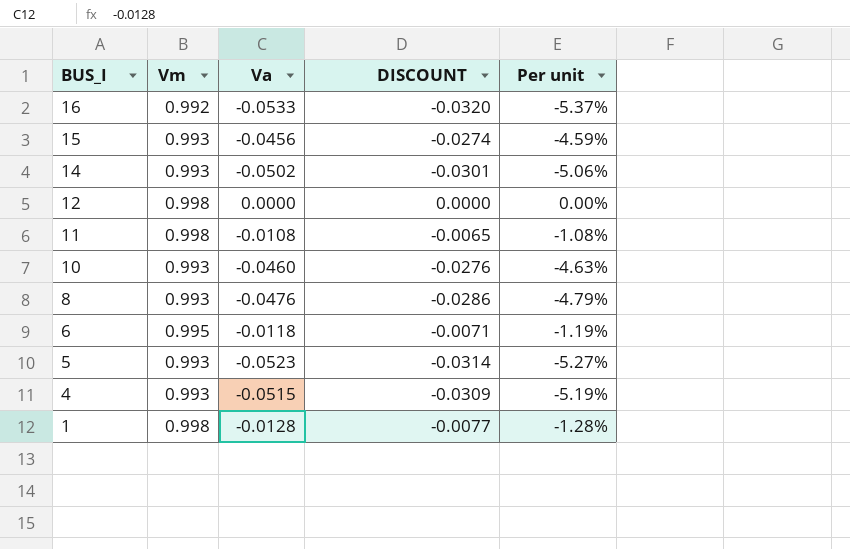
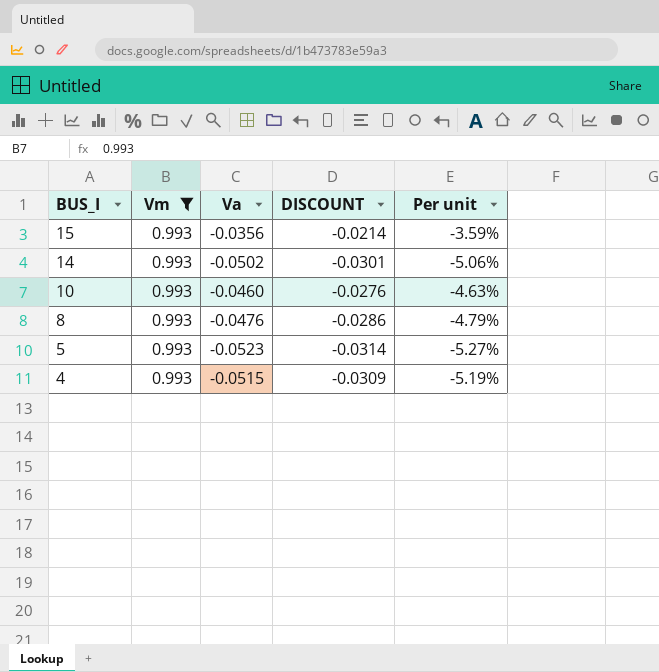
filter: none -> Vm = 0.993
15 | Va: -0.0456 -> -0.0356
15 | DISCOUNT: -0.0274 -> -0.0214
15 | Per unit: -4.59% -> -3.59%

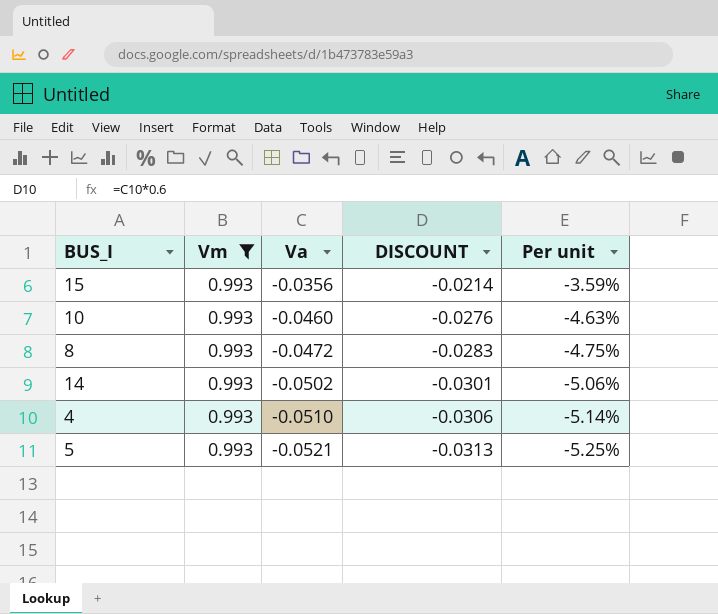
row order: BUS_I descending -> Va descending
8 | Va: -0.0476 -> -0.0472
8 | DISCOUNT: -0.0286 -> -0.0283
8 | Per unit: -4.79% -> -4.75%
4 | Va: -0.0515 -> -0.0510
4 | DISCOUNT: -0.0309 -> -0.0306
4 | Per unit: -5.19% -> -5.14%
5 | Va: -0.0523 -> -0.0521
5 | DISCOUNT: -0.0314 -> -0.0313
5 | Per unit: -5.27% -> -5.25%

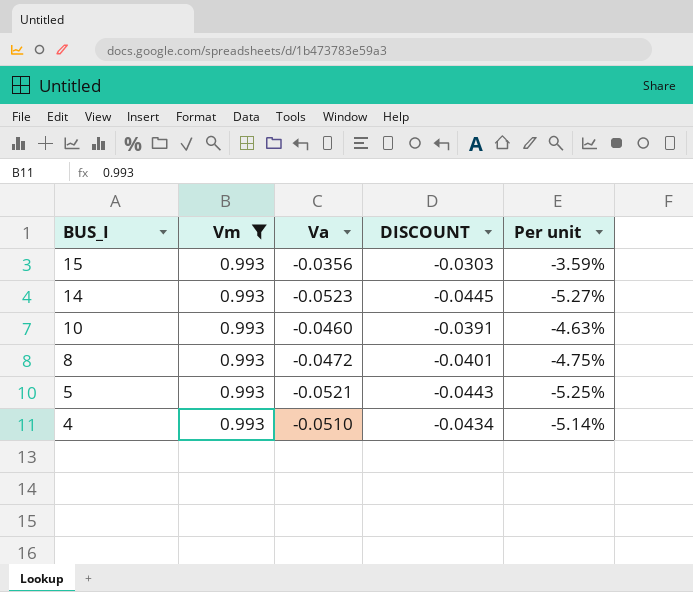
row order: Va descending -> BUS_I descending
column DISCOUNT | formula: [Va] * 0.6 -> [Va] * 0.85
14 | Va: -0.0502 -> -0.0523
14 | Per unit: -5.06% -> -5.27%

